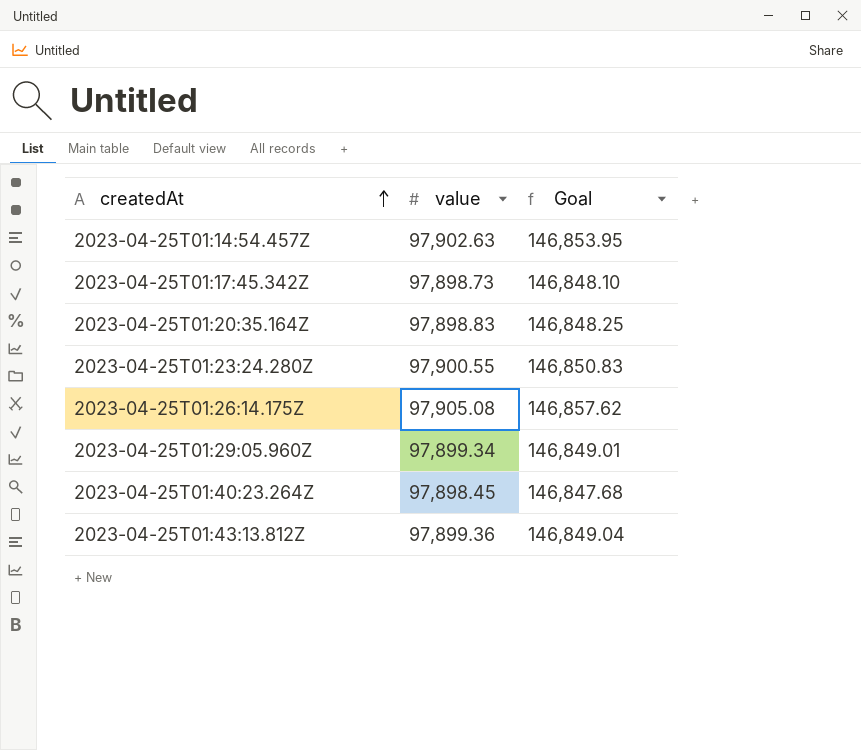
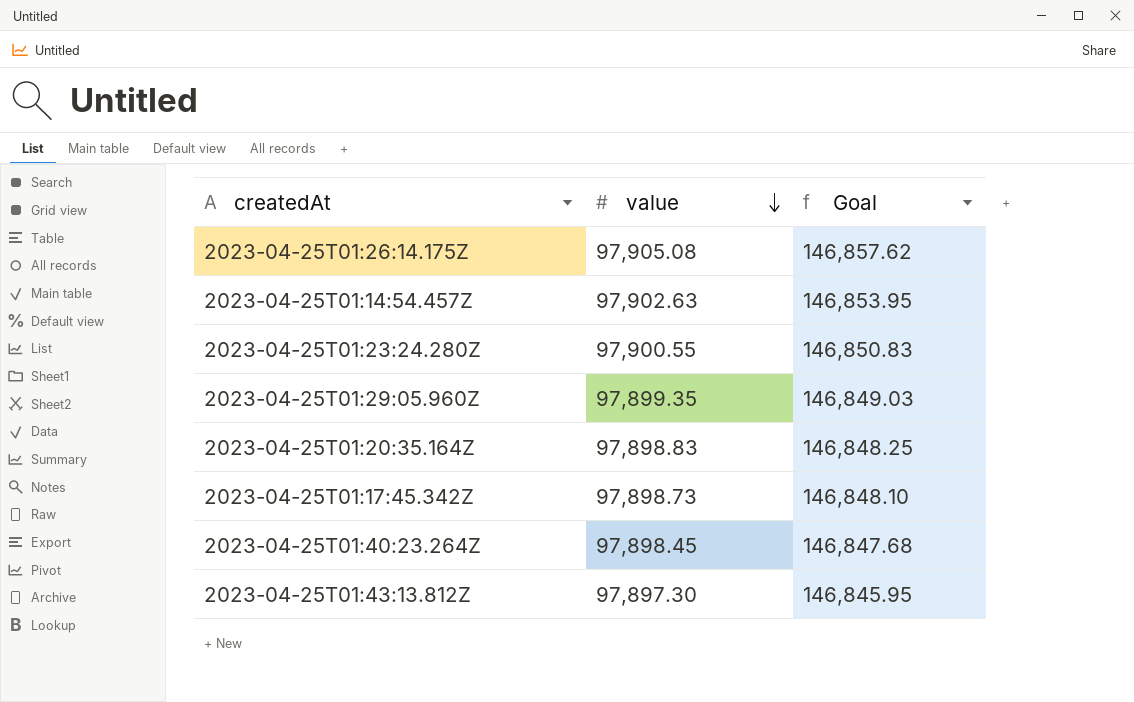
row order: createdAt ascending -> value descending
2023-04-25T01:29:05.960Z | value: 97,899.34 -> 97,899.35
2023-04-25T01:29:05.960Z | Goal: 146,849.01 -> 146,849.03
2023-04-25T01:43:13.812Z | value: 97,899.36 -> 97,897.30
2023-04-25T01:43:13.812Z | Goal: 146,849.04 -> 146,845.95

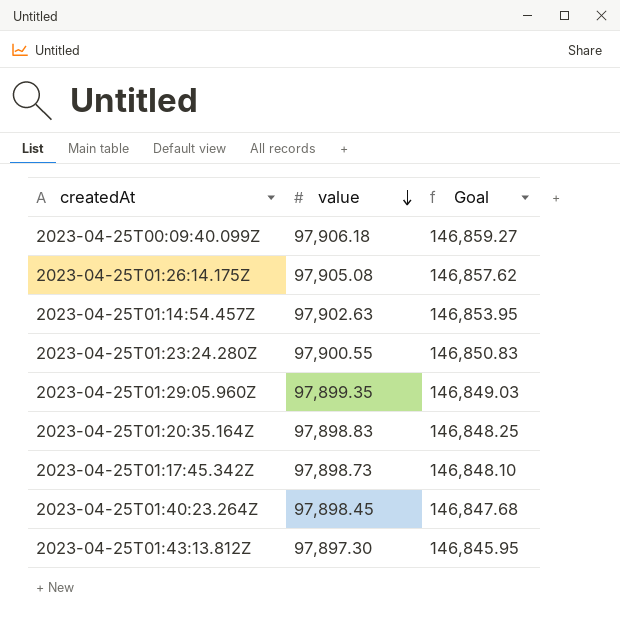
row 2023-04-25T00:09:40.099Z: none -> 97,906.18 | 146,859.27

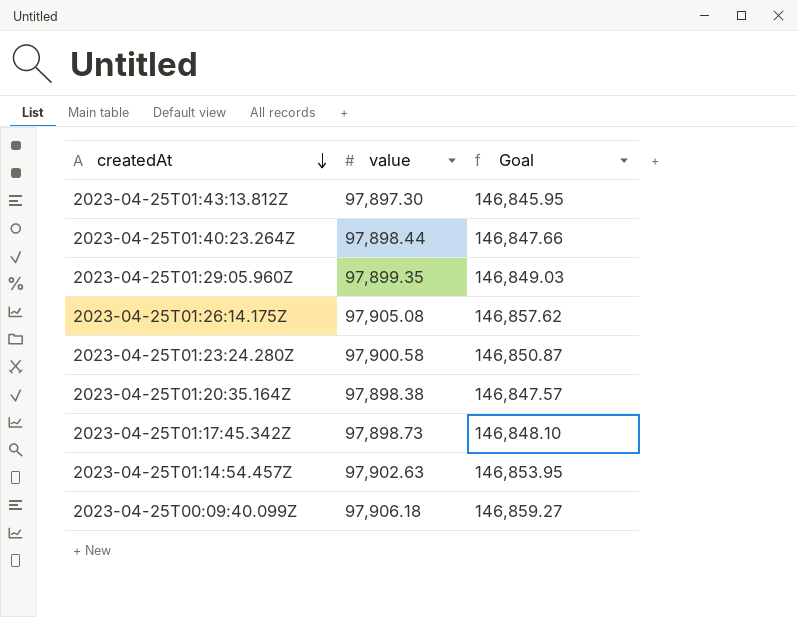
row order: value descending -> createdAt descending
2023-04-25T01:40:23.264Z | value: 97,898.45 -> 97,898.44
2023-04-25T01:40:23.264Z | Goal: 146,847.68 -> 146,847.66
2023-04-25T01:23:24.280Z | value: 97,900.55 -> 97,900.58
2023-04-25T01:23:24.280Z | Goal: 146,850.83 -> 146,850.87
2023-04-25T01:20:35.164Z | value: 97,898.83 -> 97,898.38
2023-04-25T01:20:35.164Z | Goal: 146,848.25 -> 146,847.57

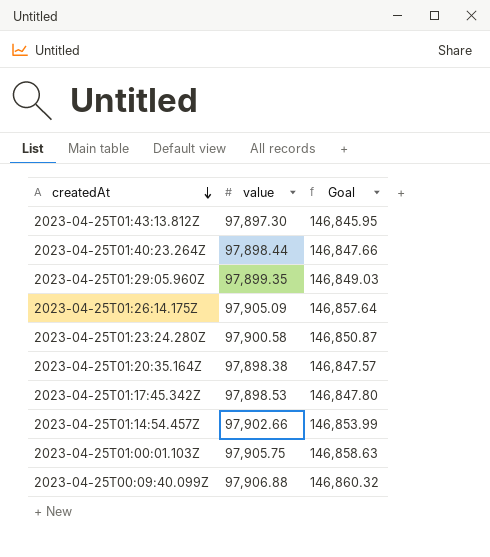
2023-04-25T01:26:14.175Z | value: 97,905.08 -> 97,905.09
2023-04-25T01:26:14.175Z | Goal: 146,857.62 -> 146,857.64
2023-04-25T01:17:45.342Z | value: 97,898.73 -> 97,898.53
2023-04-25T01:17:45.342Z | Goal: 146,848.10 -> 146,847.80
2023-04-25T01:14:54.457Z | value: 97,902.63 -> 97,902.66
2023-04-25T01:14:54.457Z | Goal: 146,853.95 -> 146,853.99
row 2023-04-25T01:00:01.103Z: none -> 97,905.75 | 146,858.63
2023-04-25T00:09:40.099Z | value: 97,906.18 -> 97,906.88
2023-04-25T00:09:40.099Z | Goal: 146,859.27 -> 146,860.32

